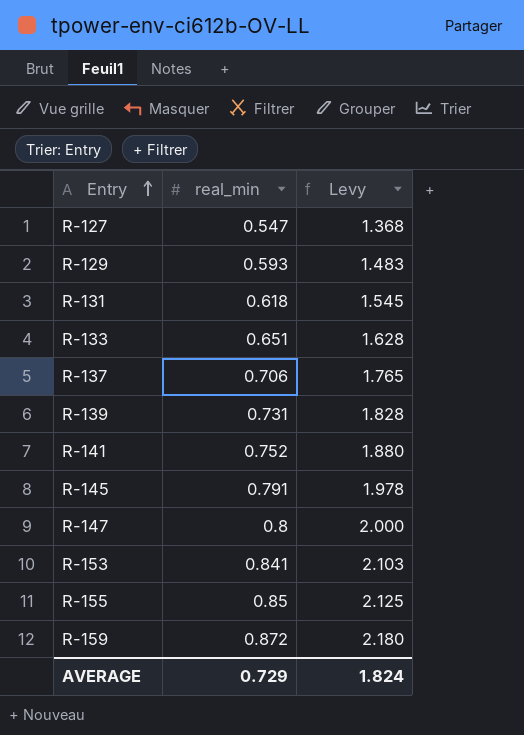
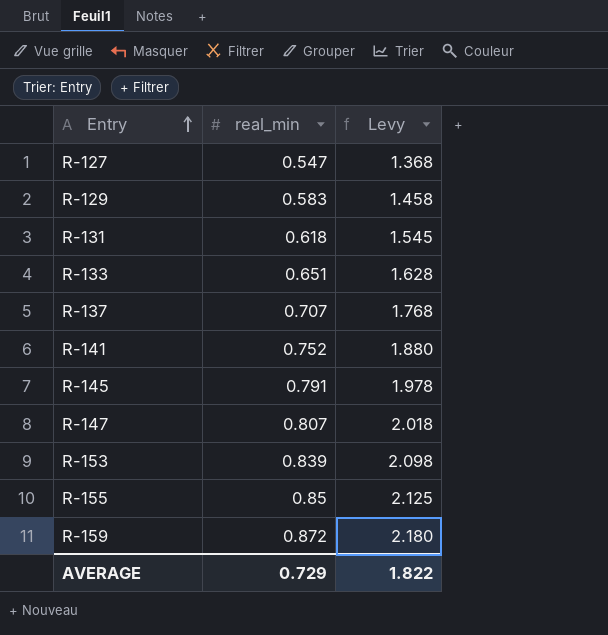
row R-139: 0.731 | 1.828 -> none
R-129 | real_min: 0.593 -> 0.583
R-129 | Levy: 1.483 -> 1.458
R-137 | real_min: 0.706 -> 0.707
R-137 | Levy: 1.765 -> 1.768
R-147 | real_min: 0.8 -> 0.807
R-147 | Levy: 2.000 -> 2.018
R-153 | real_min: 0.841 -> 0.839
R-153 | Levy: 2.103 -> 2.098
AVERAGE | Levy: 1.824 -> 1.822

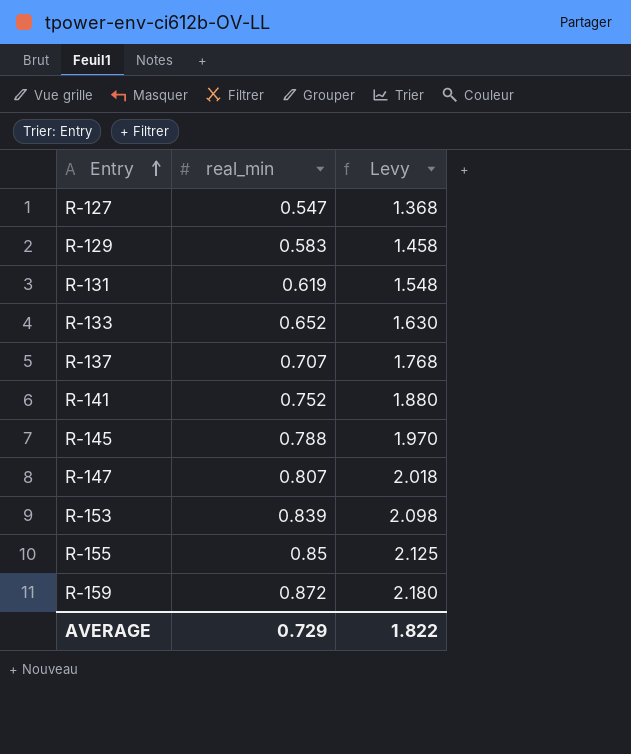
R-131 | real_min: 0.618 -> 0.619
R-131 | Levy: 1.545 -> 1.548
R-133 | real_min: 0.651 -> 0.652
R-133 | Levy: 1.628 -> 1.630
R-145 | real_min: 0.791 -> 0.788
R-145 | Levy: 1.978 -> 1.970

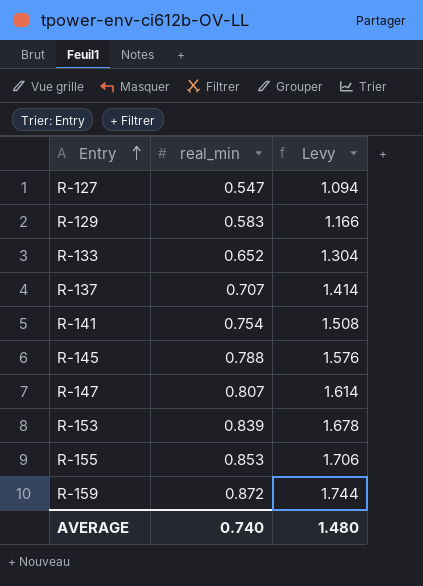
column Levy | formula: [real_min] * 2.5 -> [real_min] * 2
row R-131: 0.619 | 1.548 -> none
R-141 | real_min: 0.752 -> 0.754
R-155 | real_min: 0.85 -> 0.853
AVERAGE | real_min: 0.729 -> 0.740
AVERAGE | Levy: 1.822 -> 1.480

